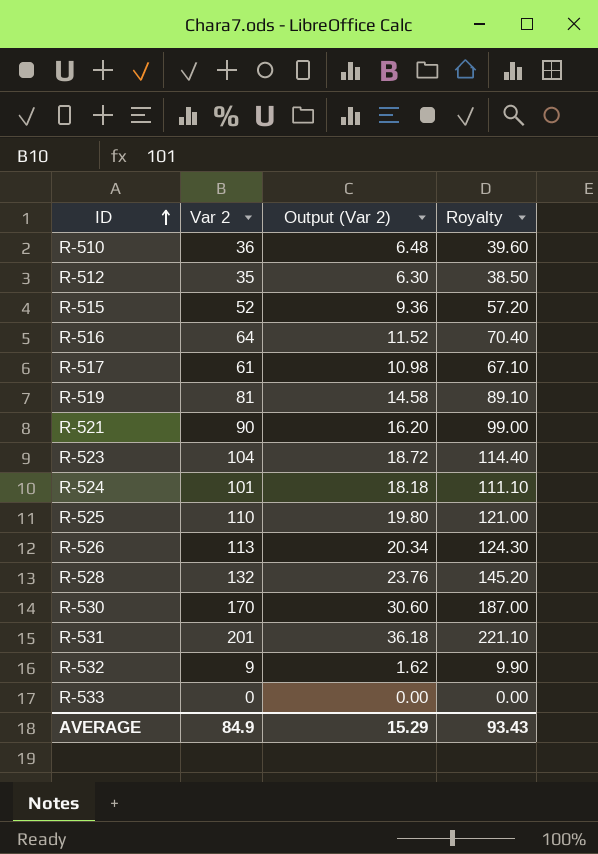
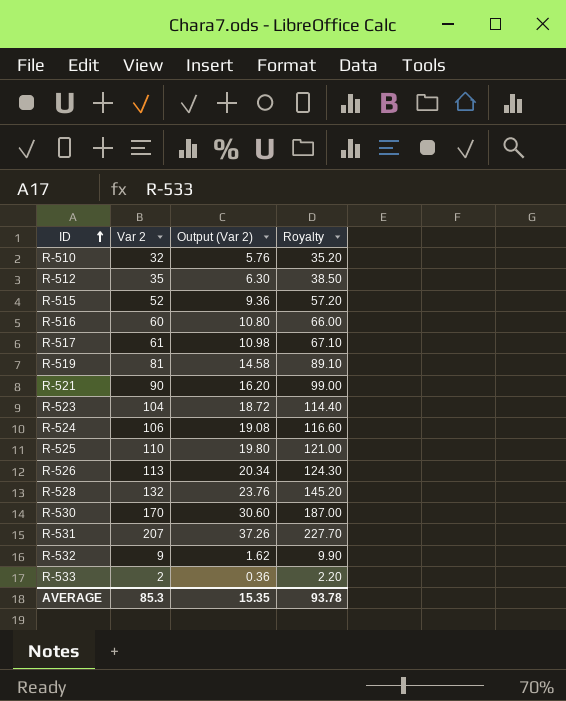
R-510 | Var 2: 36 -> 32
R-510 | Output (Var 2): 6.48 -> 5.76
R-510 | Royalty: 39.60 -> 35.20
R-516 | Var 2: 64 -> 60
R-516 | Output (Var 2): 11.52 -> 10.80
R-516 | Royalty: 70.40 -> 66.00
R-524 | Var 2: 101 -> 106
R-524 | Output (Var 2): 18.18 -> 19.08
R-524 | Royalty: 111.10 -> 116.60
R-531 | Var 2: 201 -> 207
R-531 | Output (Var 2): 36.18 -> 37.26
R-531 | Royalty: 221.10 -> 227.70
R-533 | Var 2: 0 -> 2
R-533 | Output (Var 2): 0.00 -> 0.36
R-533 | Royalty: 0.00 -> 2.20
AVERAGE | Var 2: 84.9 -> 85.3
AVERAGE | Output (Var 2): 15.29 -> 15.35
AVERAGE | Royalty: 93.43 -> 93.78

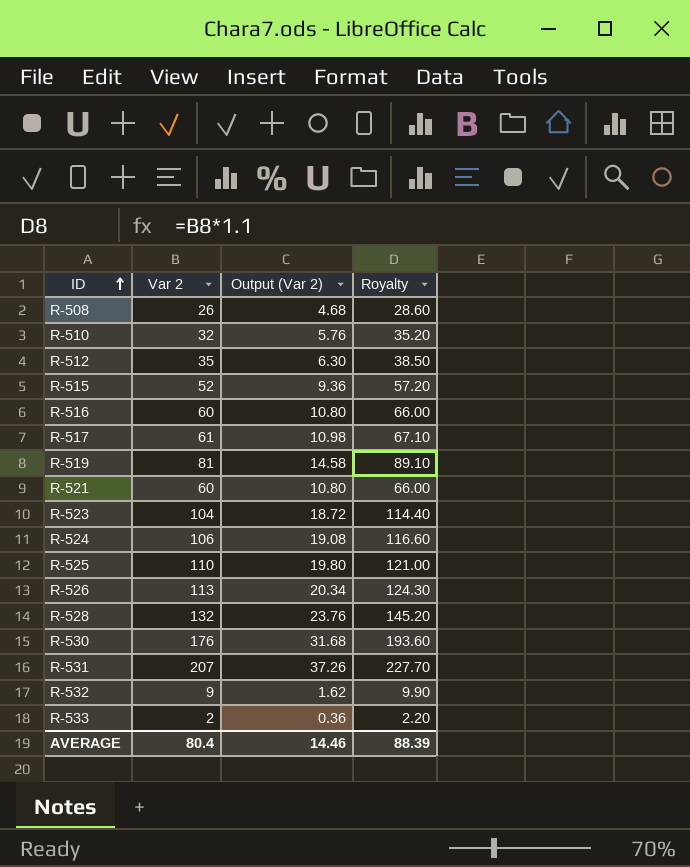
row R-508: none -> 26 | 4.68 | 28.60
R-521 | Var 2: 90 -> 60
R-521 | Output (Var 2): 16.20 -> 10.80
R-521 | Royalty: 99.00 -> 66.00
R-530 | Var 2: 170 -> 176
R-530 | Output (Var 2): 30.60 -> 31.68
R-530 | Royalty: 187.00 -> 193.60
AVERAGE | Var 2: 85.3 -> 80.4
AVERAGE | Output (Var 2): 15.35 -> 14.46
AVERAGE | Royalty: 93.78 -> 88.39

